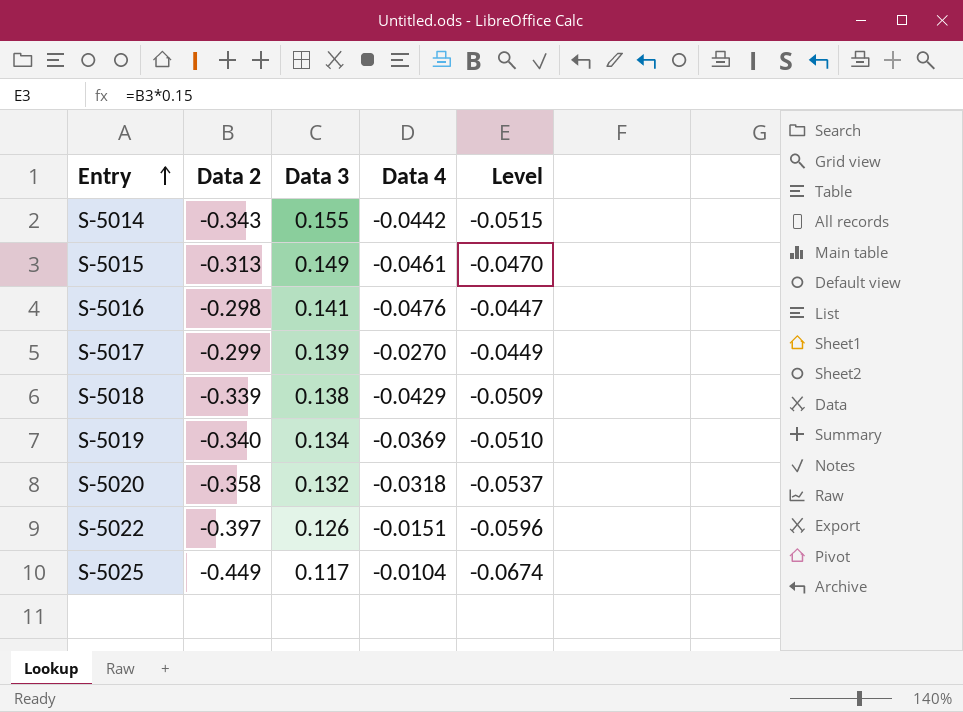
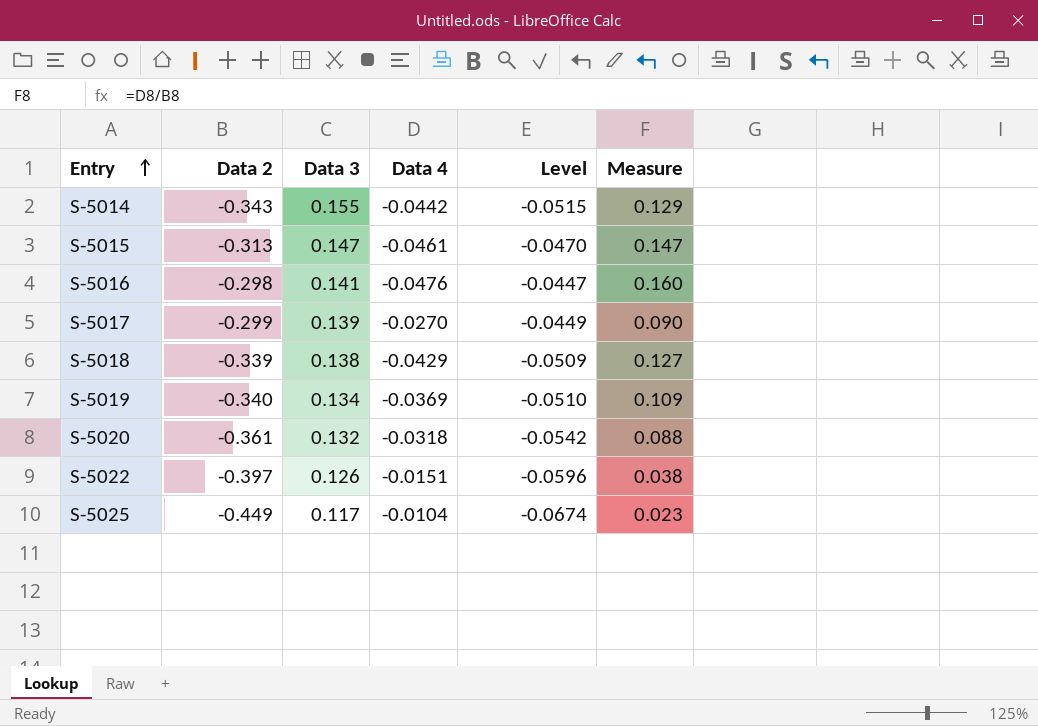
column Measure | formula: none -> [Data 4] / [Data 2]
S-5015 | Data 3: 0.149 -> 0.147
S-5020 | Data 2: -0.358 -> -0.361
S-5020 | Level: -0.0537 -> -0.0542

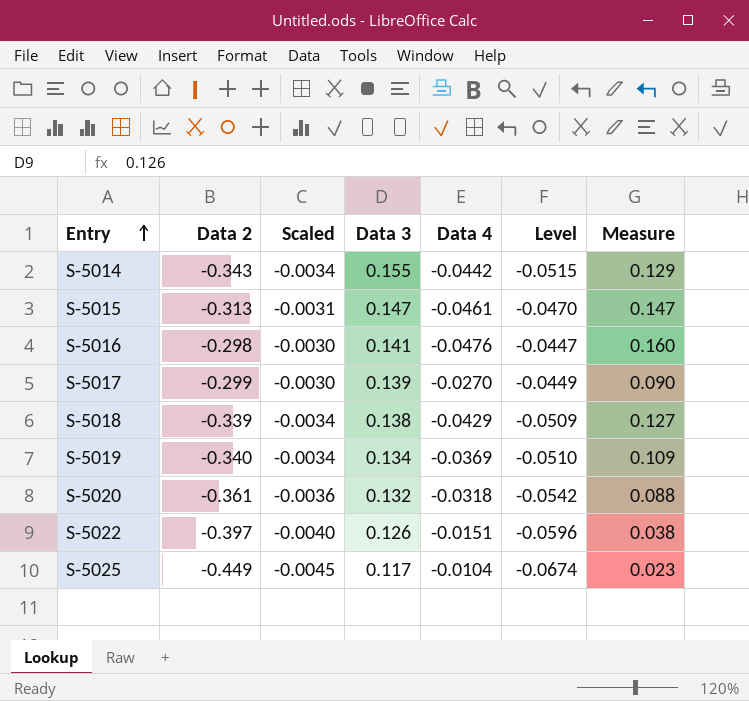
column Scaled | formula: none -> [Data 2] * 0.01

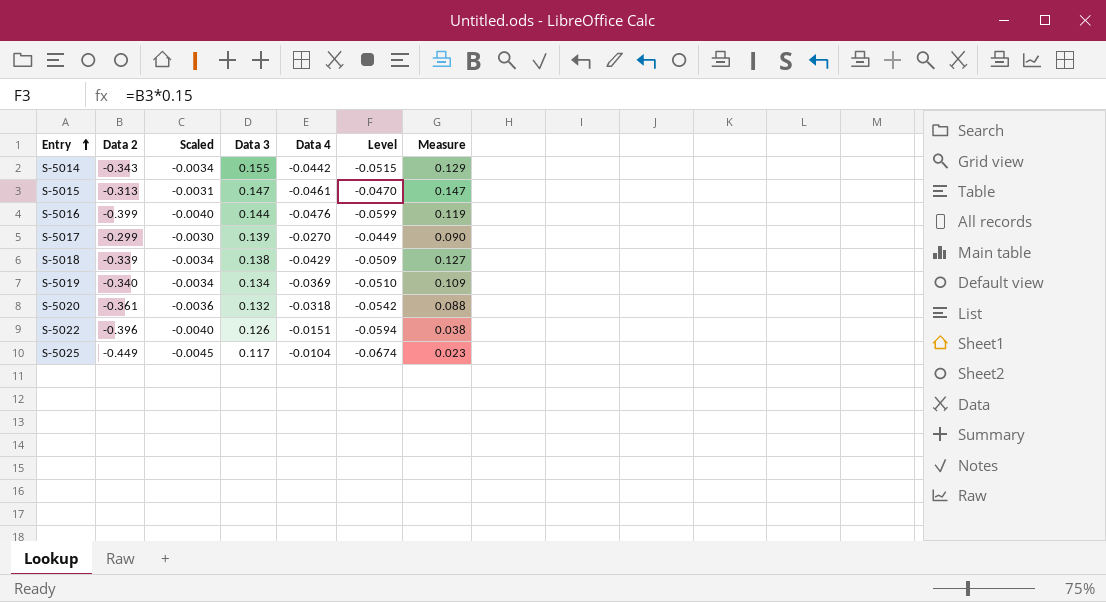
S-5016 | Data 2: -0.298 -> -0.399
S-5016 | Scaled: -0.0030 -> -0.0040
S-5016 | Data 3: 0.141 -> 0.144
S-5016 | Level: -0.0447 -> -0.0599
S-5016 | Measure: 0.160 -> 0.119
S-5022 | Data 2: -0.397 -> -0.396
S-5022 | Level: -0.0596 -> -0.0594

